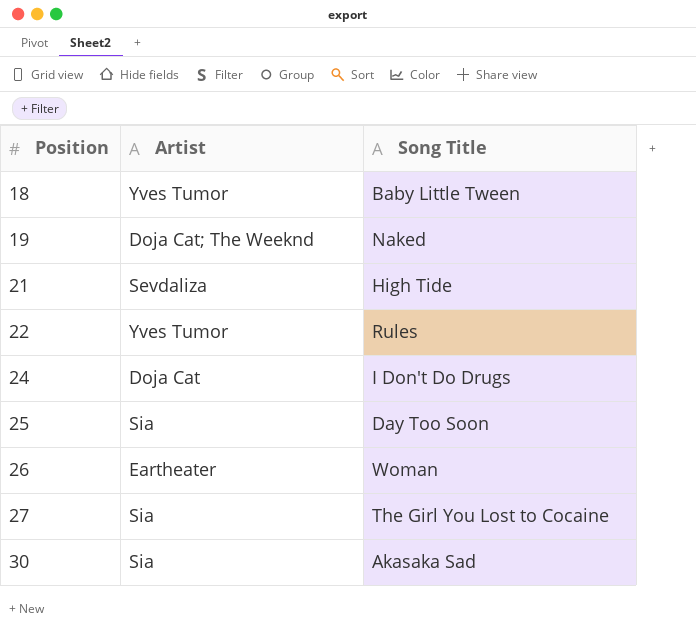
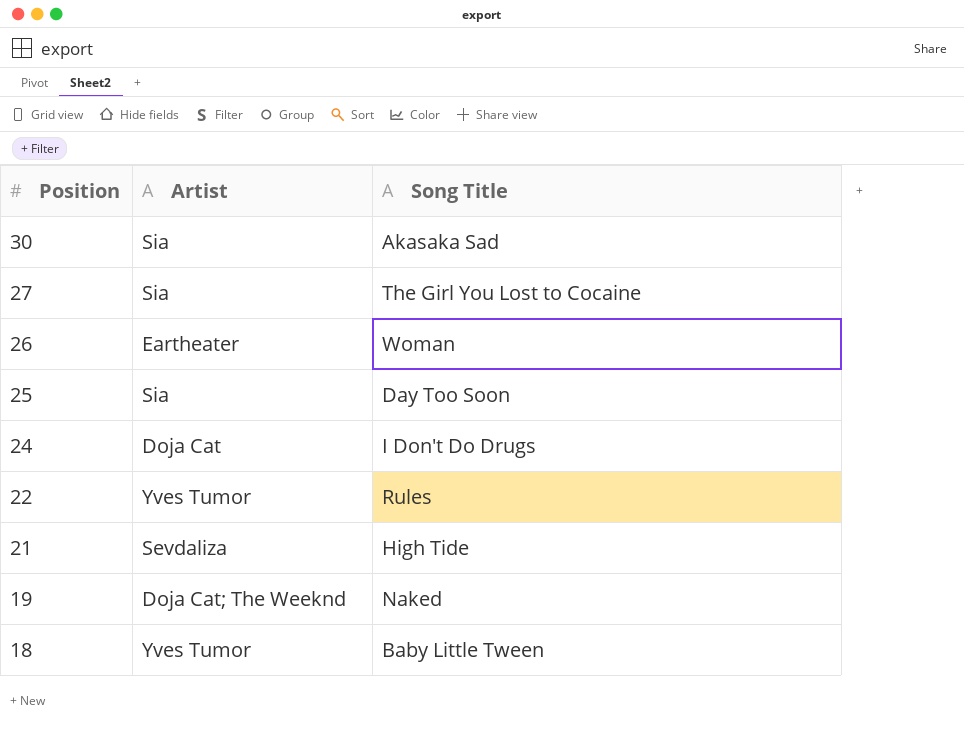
row order: Position ascending -> Position descending

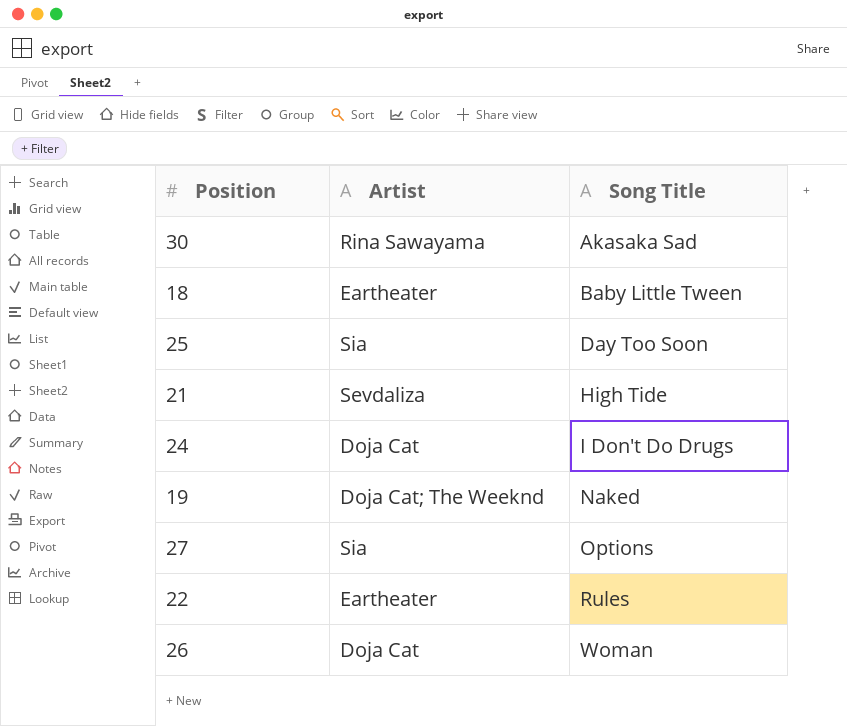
row order: Position descending -> Song Title ascending
30 | Artist: Sia -> Rina Sawayama
18 | Artist: Yves Tumor -> Eartheater
27 | Song Title: The Girl You Lost to Cocaine -> Options
22 | Artist: Yves Tumor -> Eartheater
26 | Artist: Eartheater -> Doja Cat

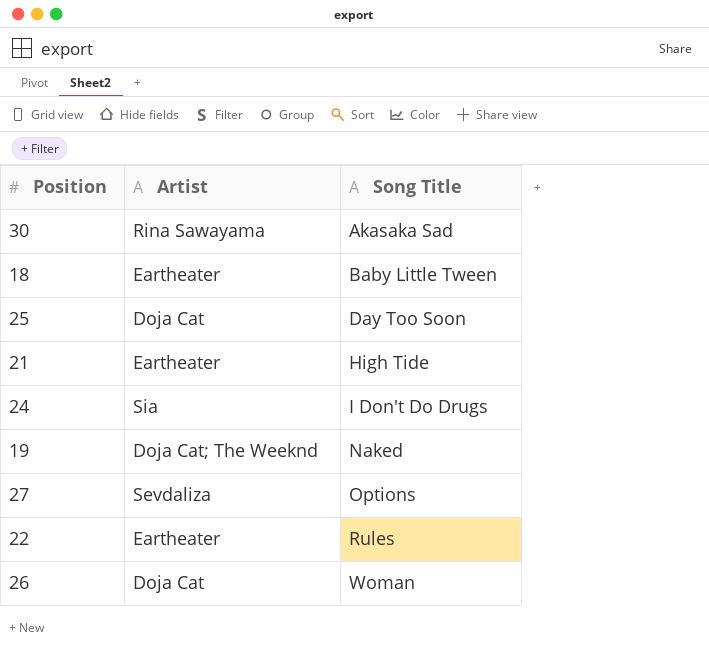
25 | Artist: Sia -> Doja Cat
21 | Artist: Sevdaliza -> Eartheater
24 | Artist: Doja Cat -> Sia
27 | Artist: Sia -> Sevdaliza

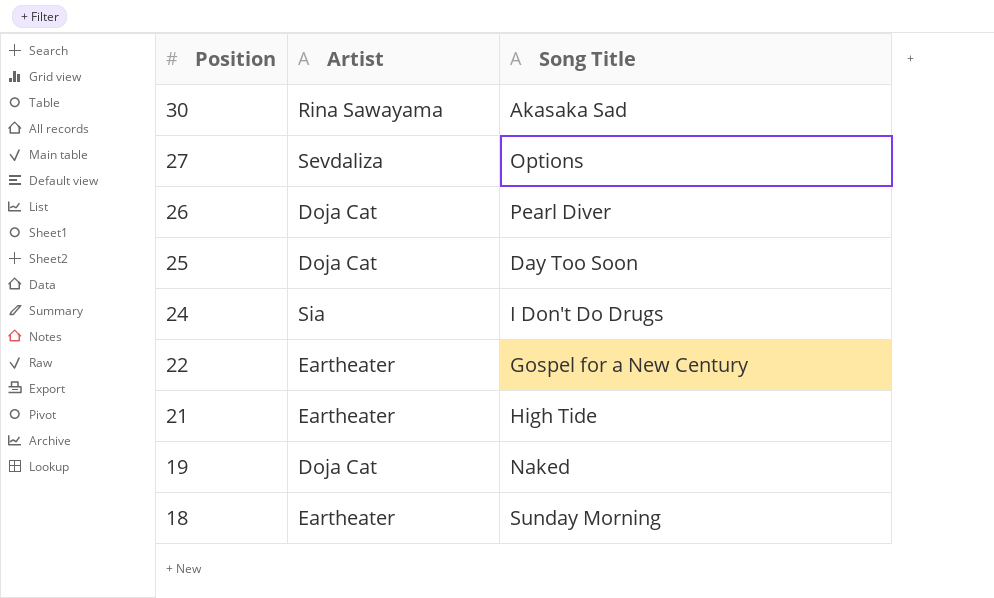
row order: Song Title ascending -> Position descending
26 | Song Title: Woman -> Pearl Diver
22 | Song Title: Rules -> Gospel for a New Century
19 | Artist: Doja Cat; The Weeknd -> Doja Cat
18 | Song Title: Baby Little Tween -> Sunday Morning

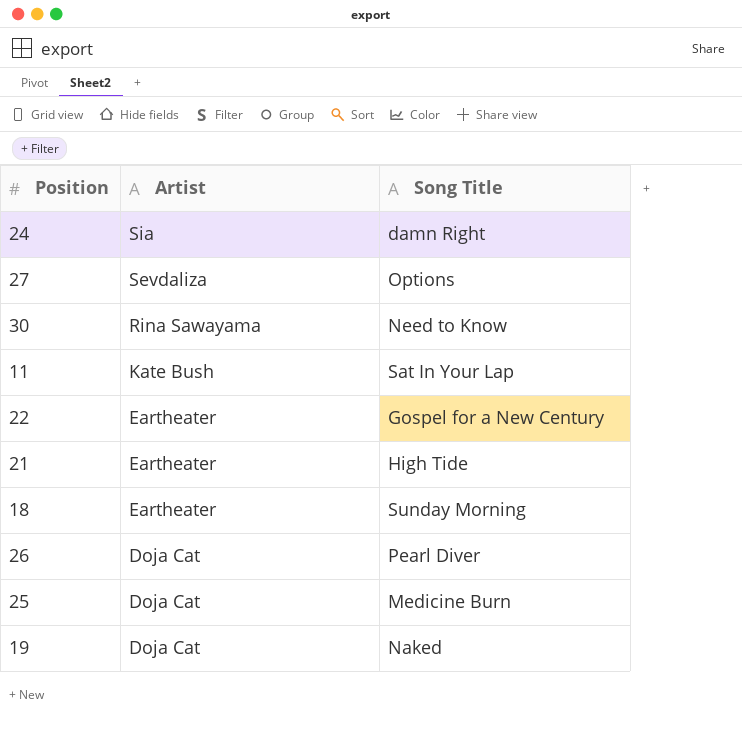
row order: Position descending -> Artist descending
24 | Song Title: I Don't Do Drugs -> damn Right
30 | Song Title: Akasaka Sad -> Need to Know
row 11: none -> Kate Bush | Sat In Your Lap
25 | Song Title: Day Too Soon -> Medicine Burn

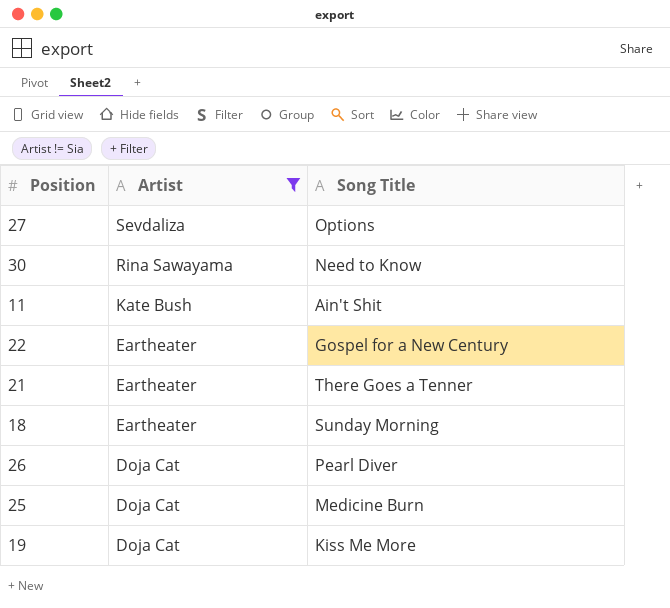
filter: none -> Artist != Sia
11 | Song Title: Sat In Your Lap -> Ain't Shit
21 | Song Title: High Tide -> There Goes a Tenner
19 | Song Title: Naked -> Kiss Me More

